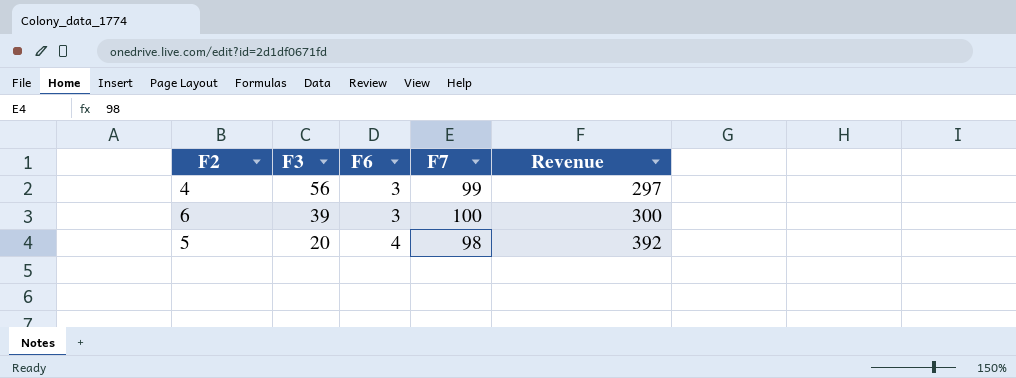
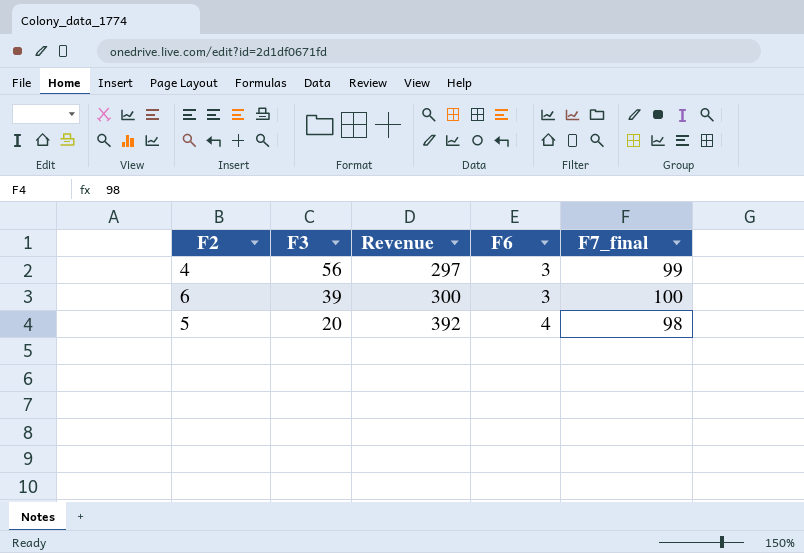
column Revenue | position: 5 -> 3
column name: F7 -> F7_final

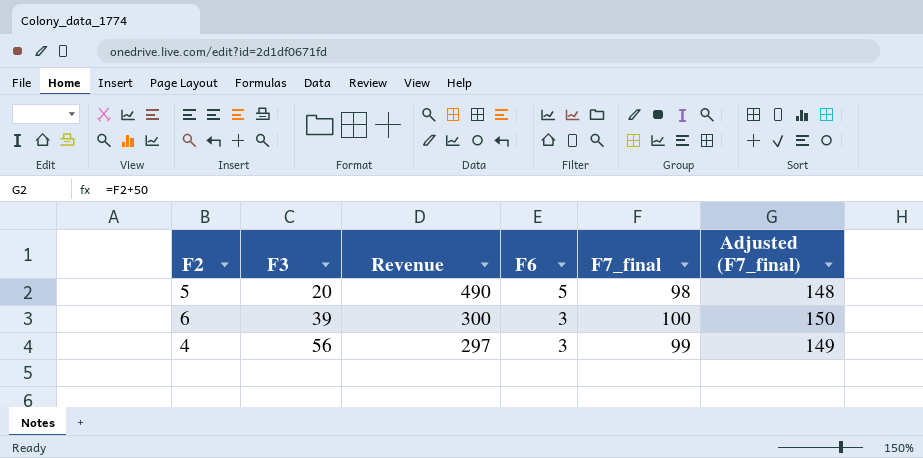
row order: F3 descending -> F3 ascending
column Adjusted (F7_final) | formula: none -> [F7_final] + 50
5 | Revenue: 392 -> 490
5 | F6: 4 -> 5

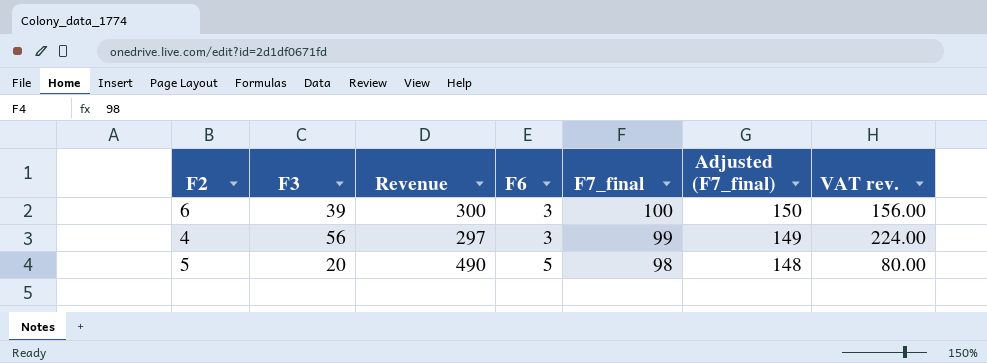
row order: F3 ascending -> F6 ascending
column VAT rev. | formula: none -> [F3] * 4

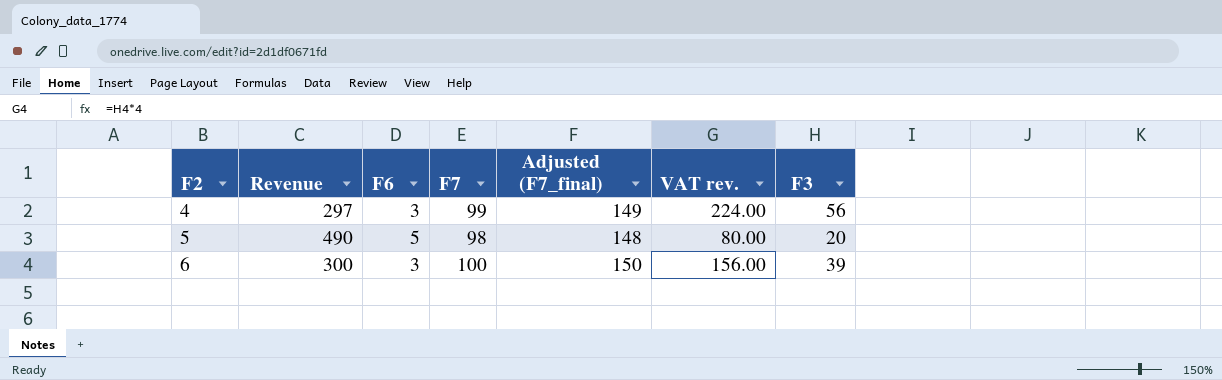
row order: F6 ascending -> F2 ascending
column name: F7_final -> F7
column F3 | position: 2 -> 7

